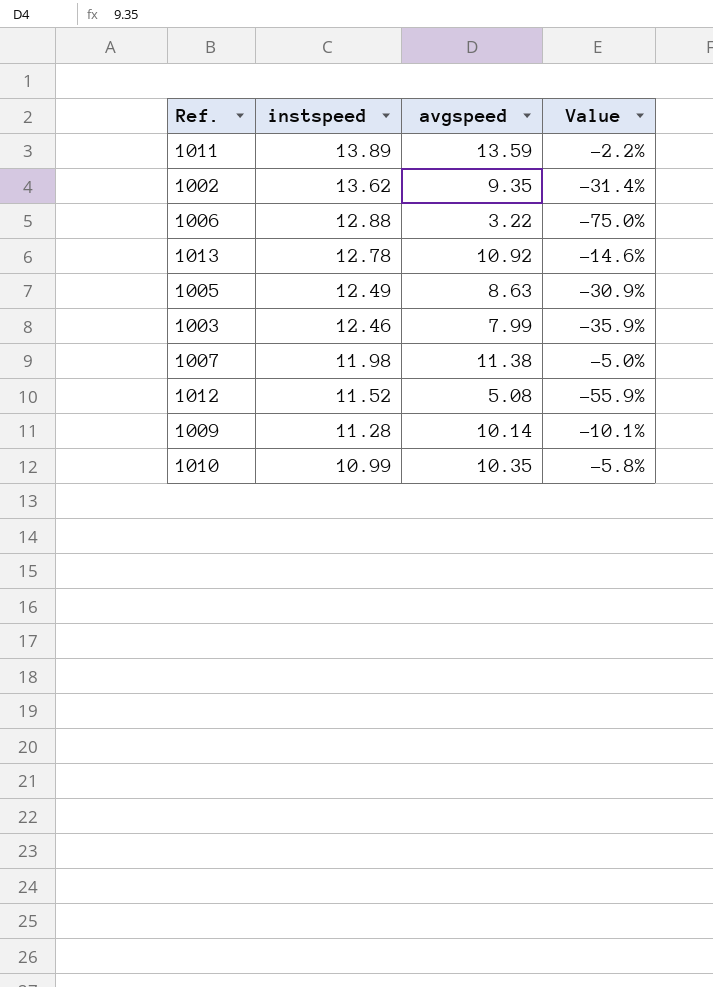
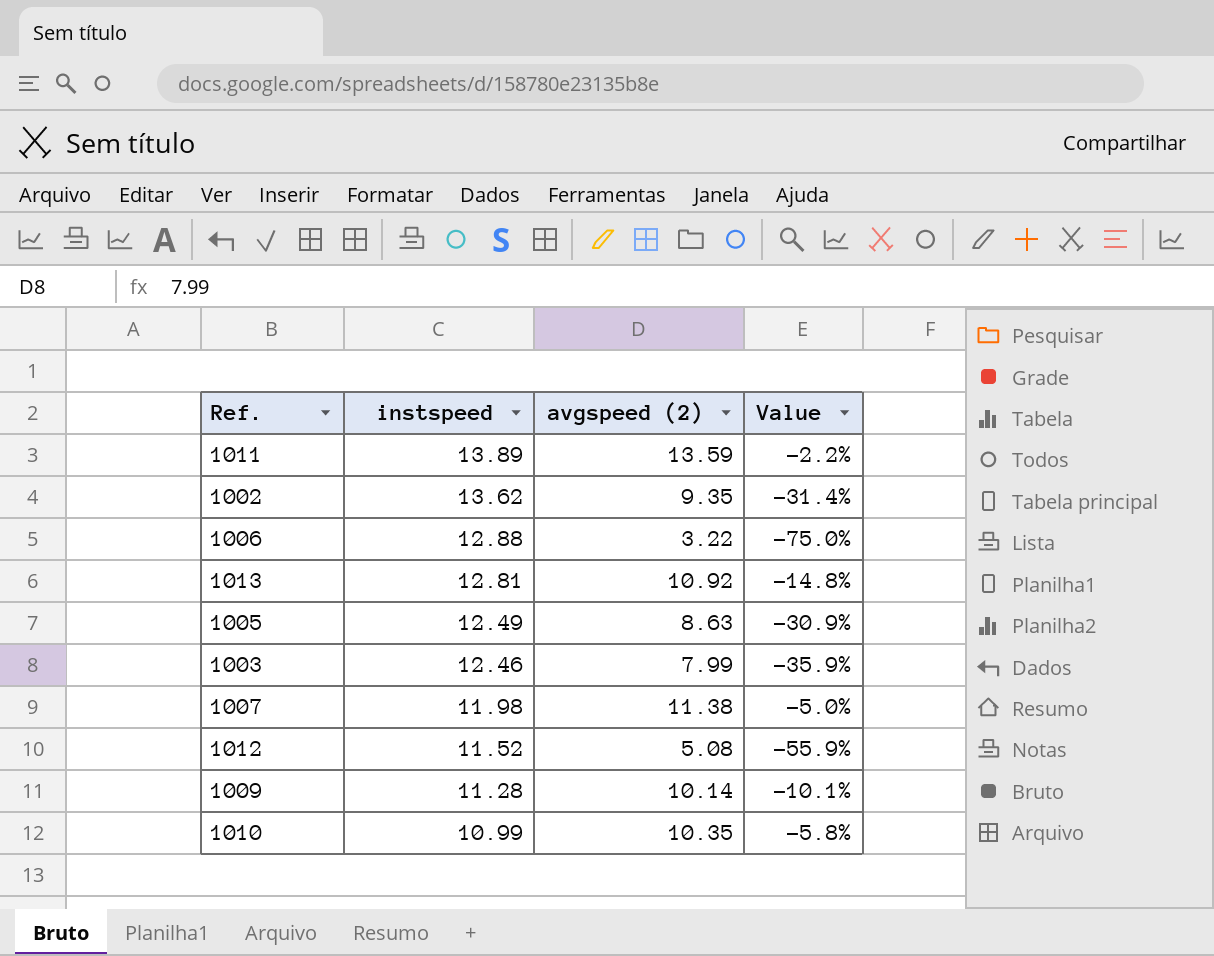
column name: avgspeed -> avgspeed (2)
1013 | instspeed: 12.78 -> 12.81
1013 | Value: -14.6% -> -14.8%

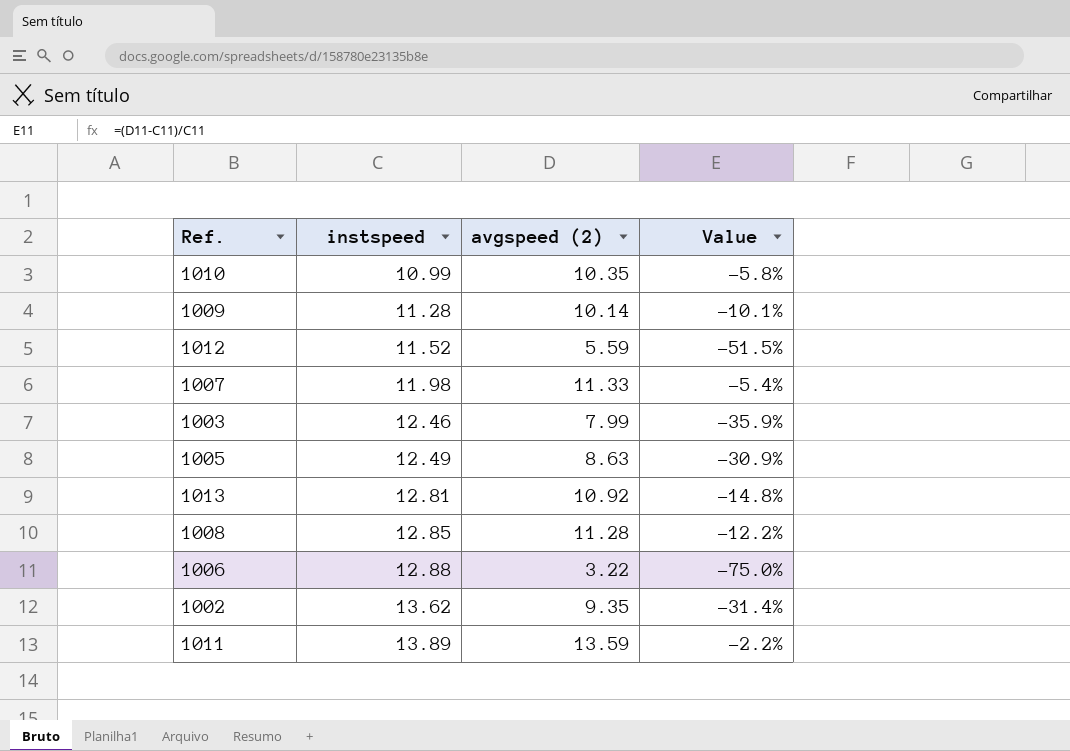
row order: instspeed descending -> instspeed ascending
1012 | avgspeed (2): 5.08 -> 5.59
1012 | Value: -55.9% -> -51.5%
1007 | avgspeed (2): 11.38 -> 11.33
1007 | Value: -5.0% -> -5.4%
row 1008: none -> 12.85 | 11.28 | -12.2%

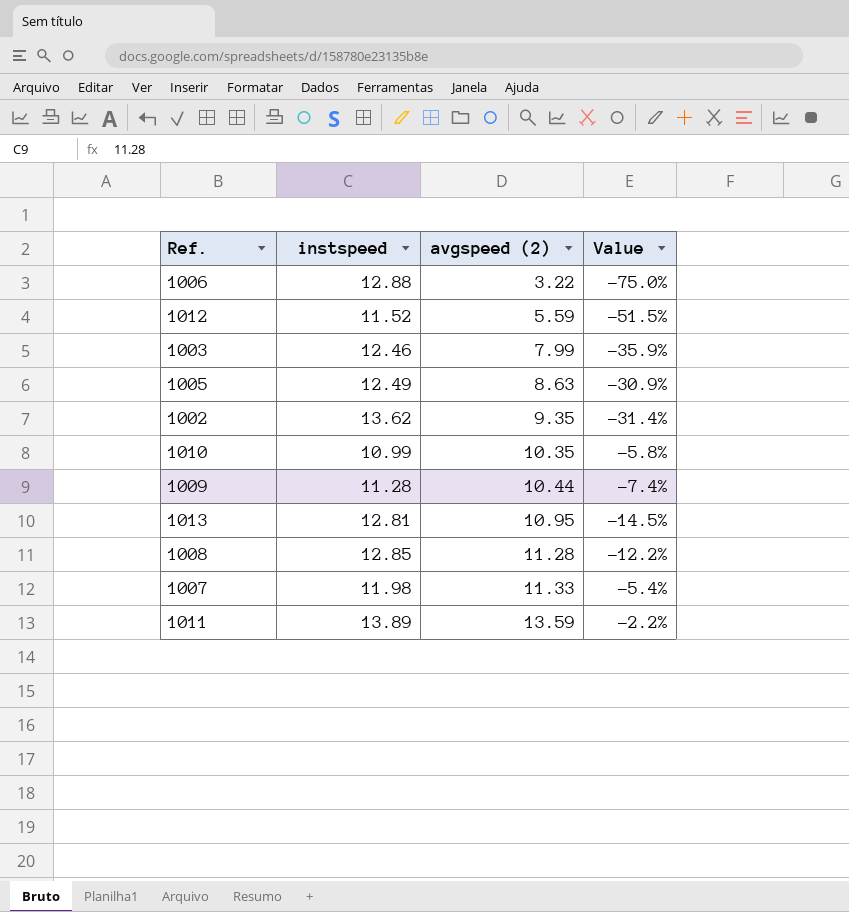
row order: instspeed ascending -> avgspeed (2) ascending
1009 | avgspeed (2): 10.14 -> 10.44
1009 | Value: -10.1% -> -7.4%
1013 | avgspeed (2): 10.92 -> 10.95
1013 | Value: -14.8% -> -14.5%

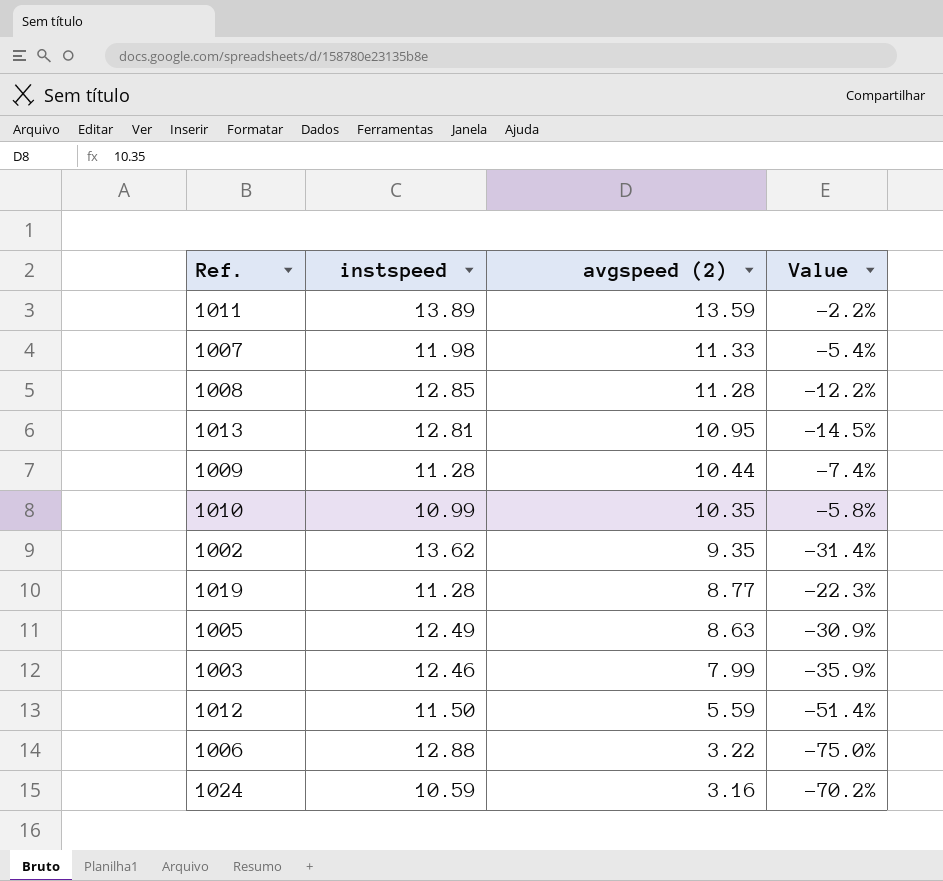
row order: avgspeed (2) ascending -> avgspeed (2) descending
row 1019: none -> 11.28 | 8.77 | -22.3%
1012 | instspeed: 11.52 -> 11.50
1012 | Value: -51.5% -> -51.4%
row 1024: none -> 10.59 | 3.16 | -70.2%

